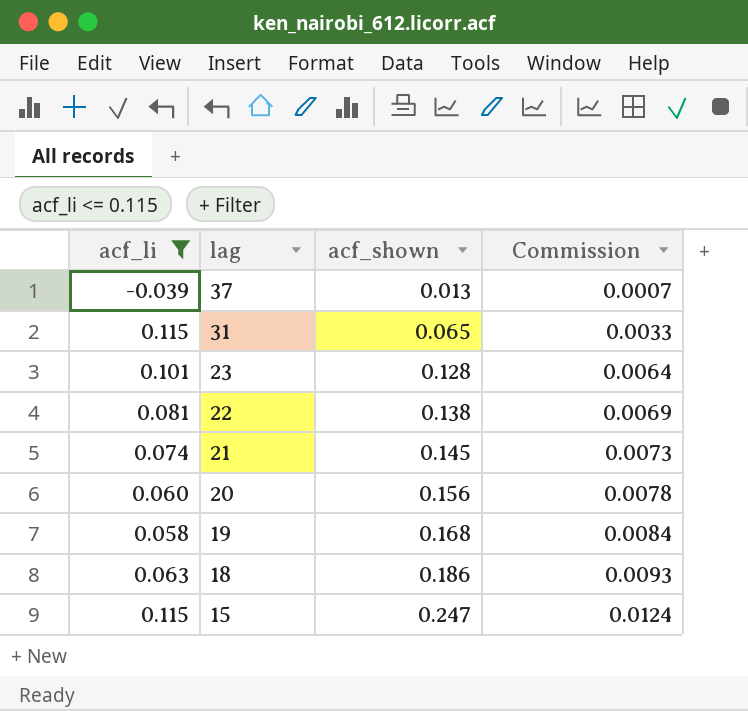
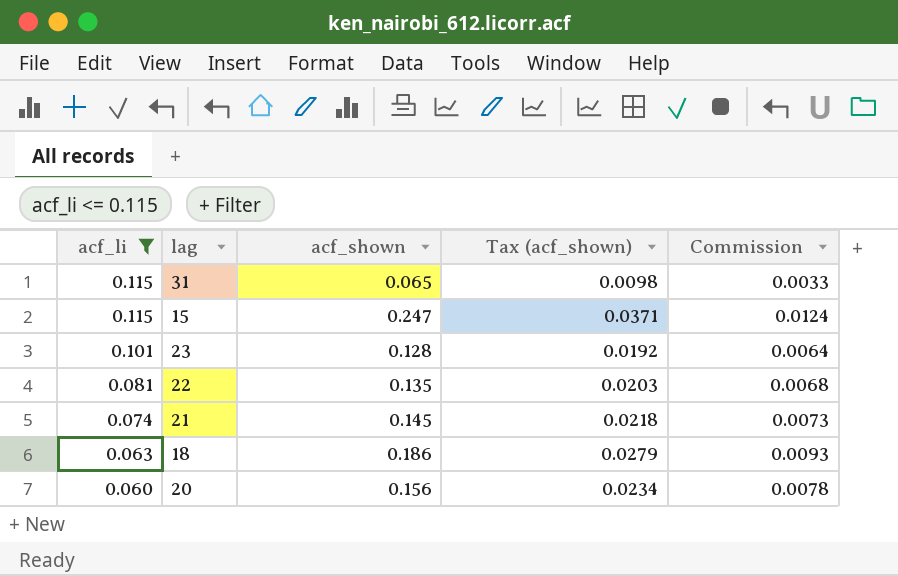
row order: lag descending -> acf_li descending
column Tax (acf_shown) | formula: none -> [acf_shown] * 0.15
row 37: -0.039 | 0.013 | 0.0007 -> none
row 19: 0.058 | 0.168 | 0.0084 -> none
22 | acf_shown: 0.138 -> 0.135
22 | Commission: 0.0069 -> 0.0068

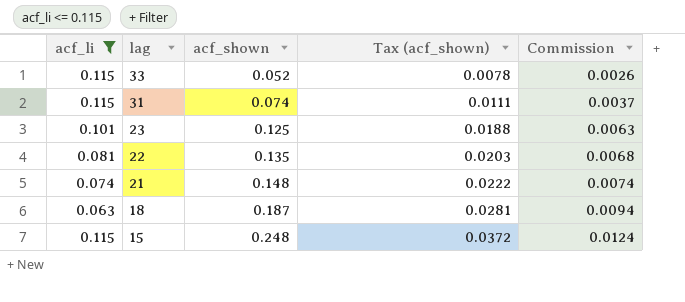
row order: acf_li descending -> lag descending
row 20: 0.060 | 0.156 | 0.0234 | 0.0078 -> none
row 33: none -> 0.115 | 0.052 | 0.0078 | 0.0026
31 | acf_shown: 0.065 -> 0.074
31 | Tax (acf_shown): 0.0098 -> 0.0111
31 | Commission: 0.0033 -> 0.0037
23 | acf_shown: 0.128 -> 0.125
23 | Tax (acf_shown): 0.0192 -> 0.0188
23 | Commission: 0.0064 -> 0.0063
21 | acf_shown: 0.145 -> 0.148
21 | Tax (acf_shown): 0.0218 -> 0.0222
21 | Commission: 0.0073 -> 0.0074
18 | acf_shown: 0.186 -> 0.187
18 | Tax (acf_shown): 0.0279 -> 0.0281
18 | Commission: 0.0093 -> 0.0094
15 | acf_shown: 0.247 -> 0.248
15 | Tax (acf_shown): 0.0371 -> 0.0372

